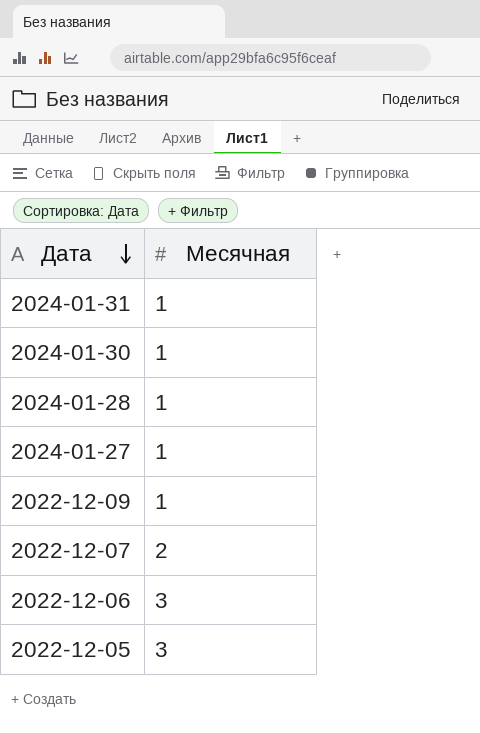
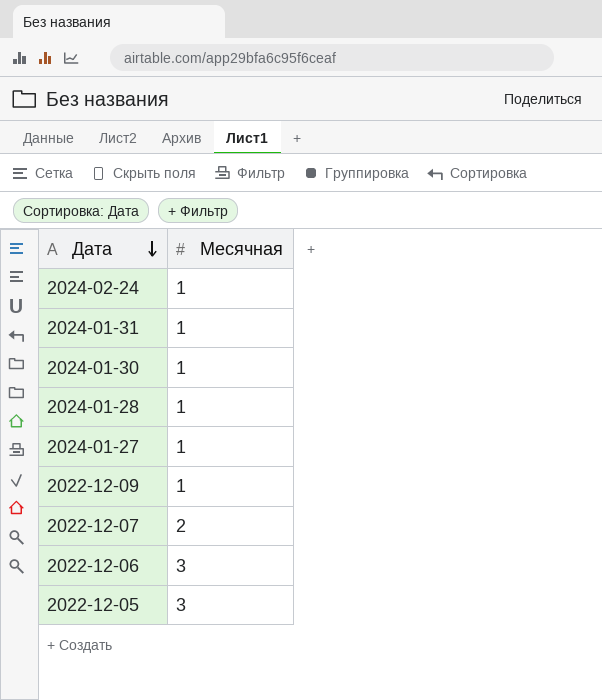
row 2024-02-24: none -> 1

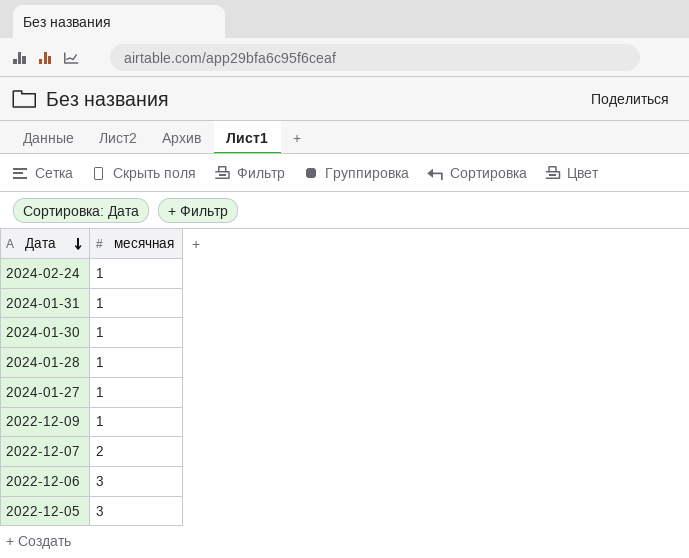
column name: Месячная -> месячная

